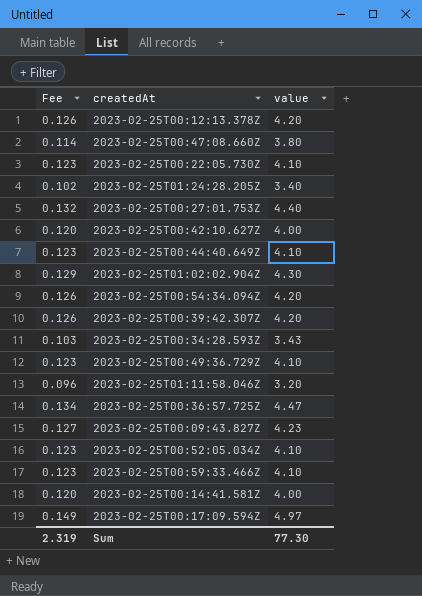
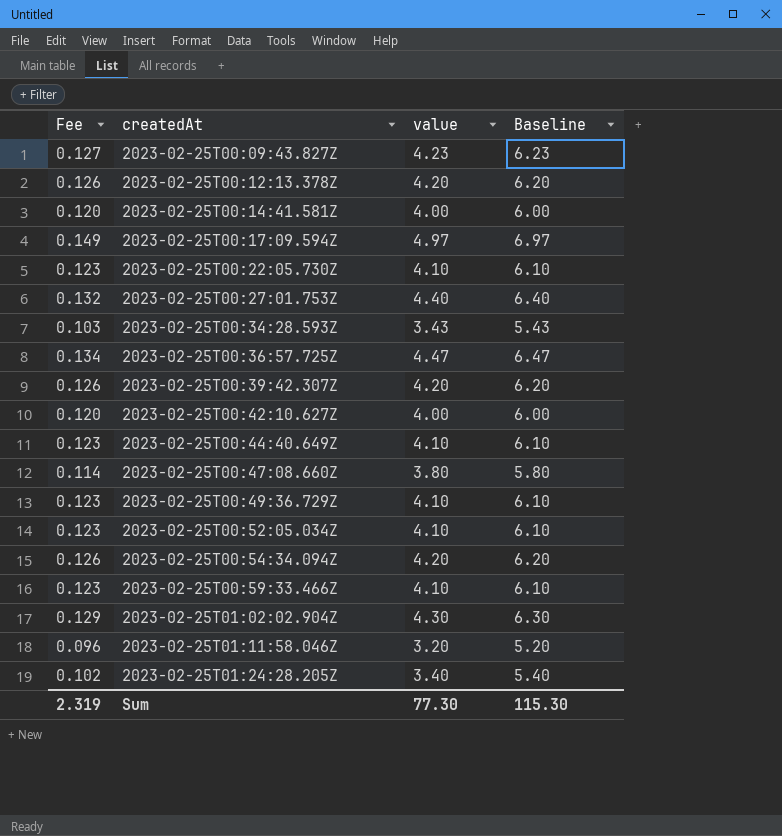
row order: none -> createdAt ascending
column Baseline | formula: none -> [value] + 2

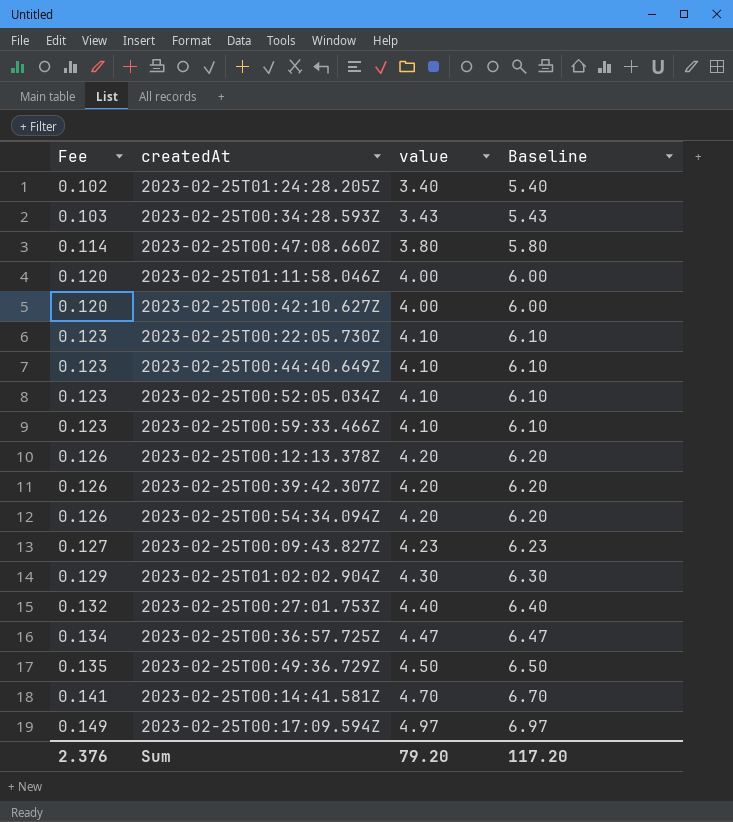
row order: createdAt ascending -> Fee ascending
2023-02-25T01:11:58.046Z | Fee: 0.096 -> 0.120
2023-02-25T01:11:58.046Z | value: 3.20 -> 4.00
2023-02-25T01:11:58.046Z | Baseline: 5.20 -> 6.00
2023-02-25T00:49:36.729Z | Fee: 0.123 -> 0.135
2023-02-25T00:49:36.729Z | value: 4.10 -> 4.50
2023-02-25T00:49:36.729Z | Baseline: 6.10 -> 6.50
2023-02-25T00:14:41.581Z | Fee: 0.120 -> 0.141
2023-02-25T00:14:41.581Z | value: 4.00 -> 4.70
2023-02-25T00:14:41.581Z | Baseline: 6.00 -> 6.70
Sum | Fee: 2.319 -> 2.376
Sum | value: 77.30 -> 79.20
Sum | Baseline: 115.30 -> 117.20

